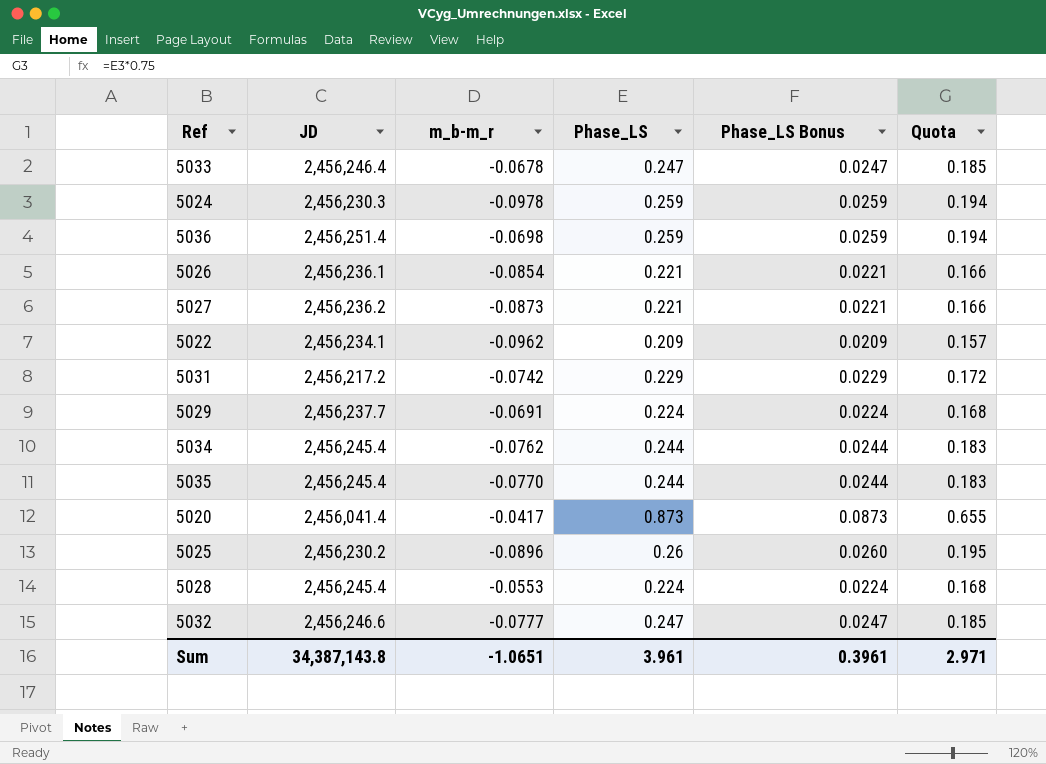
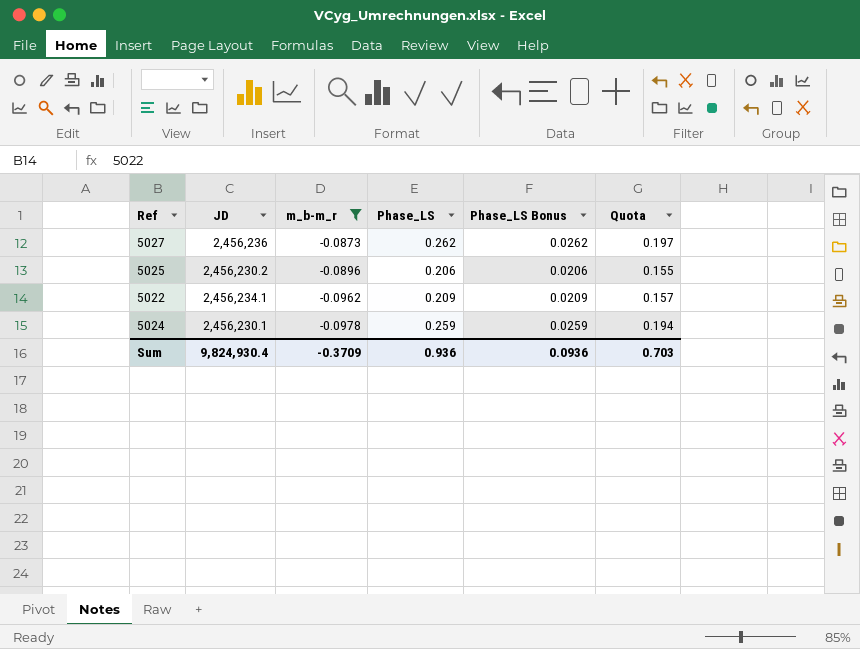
filter: none -> m_b-m_r <= -0.0873
row order: none -> m_b-m_r descending
5027 | JD: 2,456,236.2 -> 2,456,236
5027 | Phase_LS: 0.221 -> 0.262
5027 | Phase_LS Bonus: 0.0221 -> 0.0262
5027 | Quota: 0.166 -> 0.197
5025 | Phase_LS: 0.26 -> 0.206
5025 | Phase_LS Bonus: 0.0260 -> 0.0206
5025 | Quota: 0.195 -> 0.155
5024 | JD: 2,456,230.3 -> 2,456,230.1
Sum | JD: 34,387,143.8 -> 9,824,930.4
Sum | m_b-m_r: -1.0651 -> -0.3709
Sum | Phase_LS: 3.961 -> 0.936
Sum | Phase_LS Bonus: 0.3961 -> 0.0936
Sum | Quota: 2.971 -> 0.703

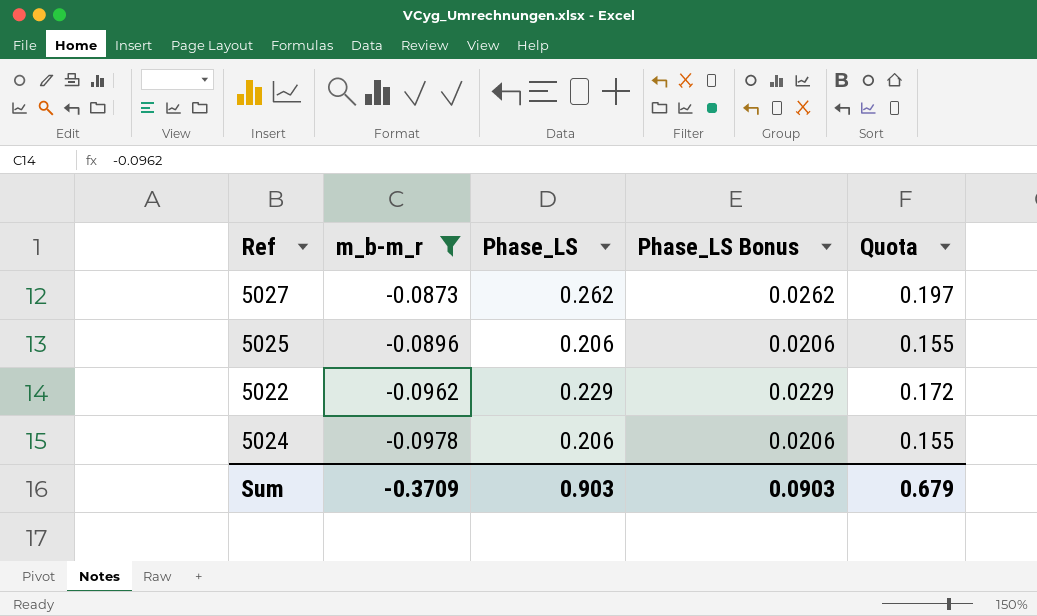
column JD | position: 2 -> none
5022 | Phase_LS: 0.209 -> 0.229
5022 | Phase_LS Bonus: 0.0209 -> 0.0229
5022 | Quota: 0.157 -> 0.172
5024 | Phase_LS: 0.259 -> 0.206
5024 | Phase_LS Bonus: 0.0259 -> 0.0206
5024 | Quota: 0.194 -> 0.155
Sum | Phase_LS: 0.936 -> 0.903
Sum | Phase_LS Bonus: 0.0936 -> 0.0903
Sum | Quota: 0.703 -> 0.679

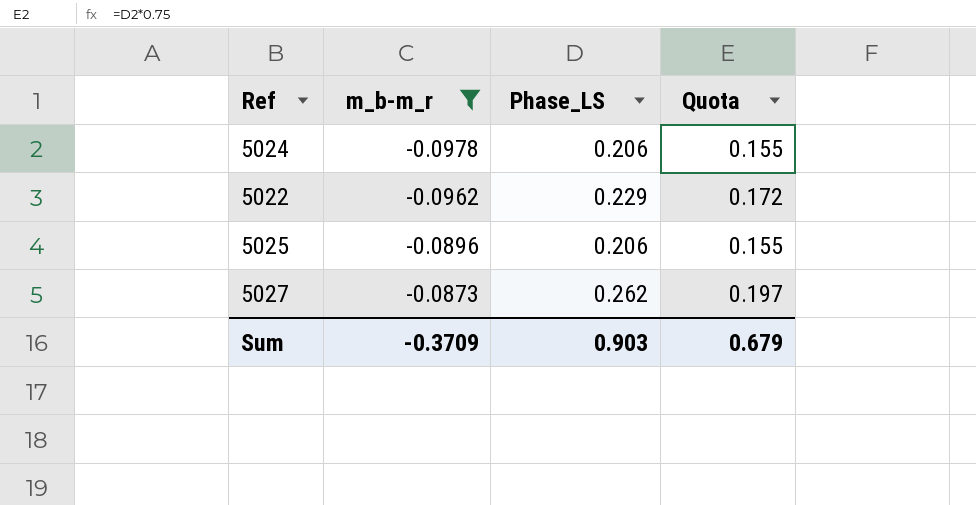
row order: m_b-m_r descending -> m_b-m_r ascending
column Phase_LS Bonus | formula: [Phase_LS] * 0.1 -> none

